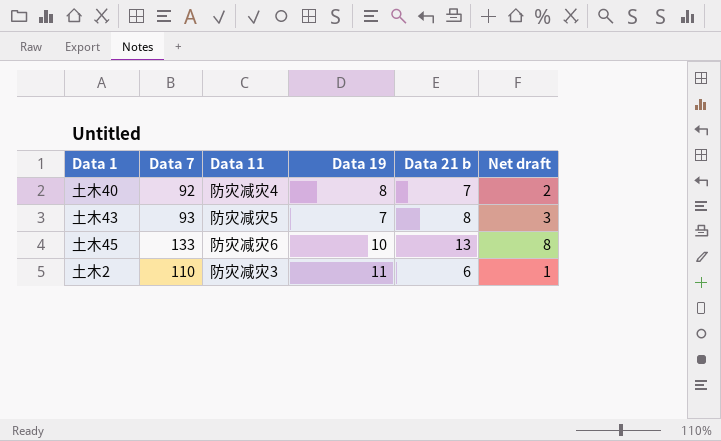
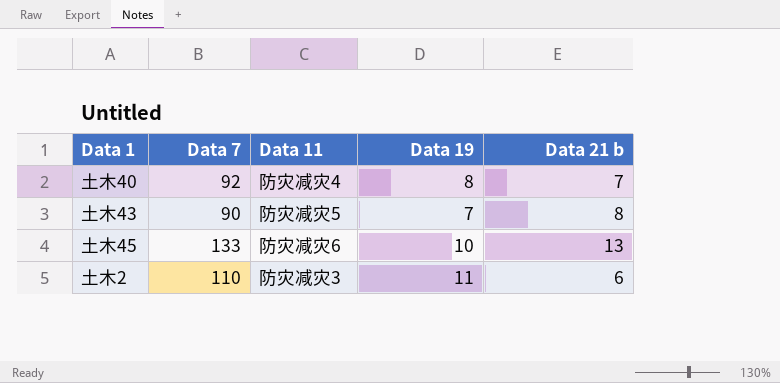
column Net draft | formula: [Data 21 b] - 5 -> none
土木43 | Data 7: 93 -> 90

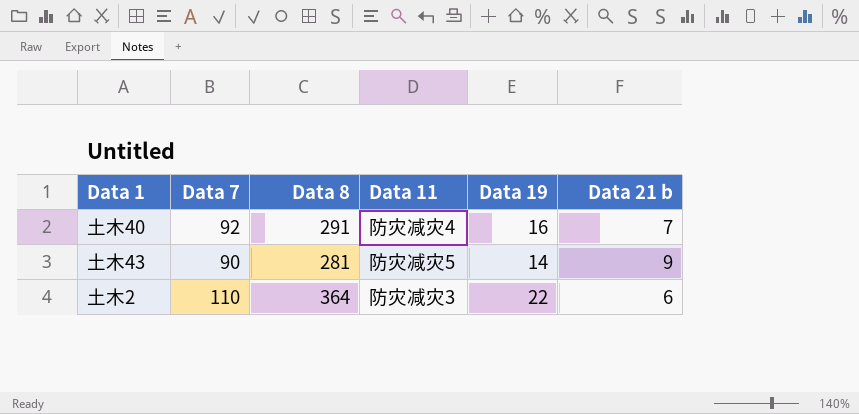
column Data 8 | position: none -> 3
row 土木45: 133 | 防灾减灾6 | 10 | 13 -> none
土木40 | Data 19: 8 -> 16
土木43 | Data 19: 7 -> 14
土木43 | Data 21 b: 8 -> 9
土木2 | Data 19: 11 -> 22

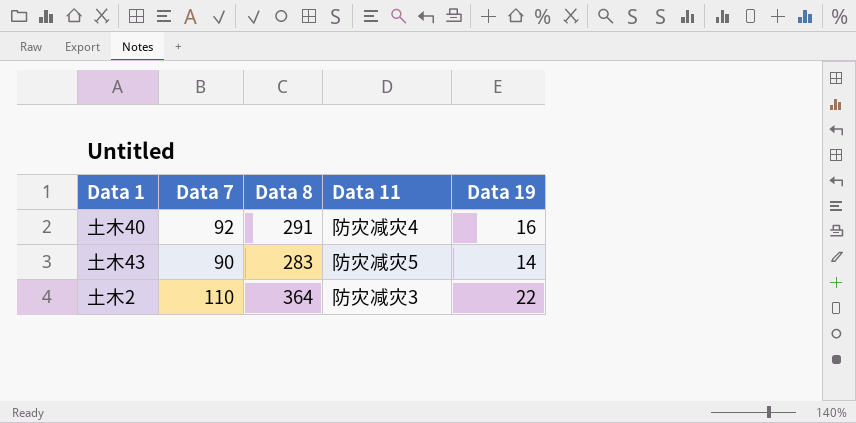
column Data 21 b | position: 6 -> none
土木43 | Data 8: 281 -> 283

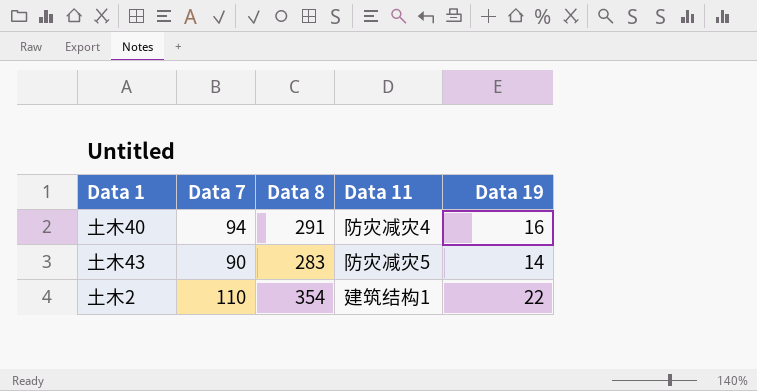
土木40 | Data 7: 92 -> 94
土木2 | Data 8: 364 -> 354
土木2 | Data 11: 防灾减灾3 -> 建筑结构1

